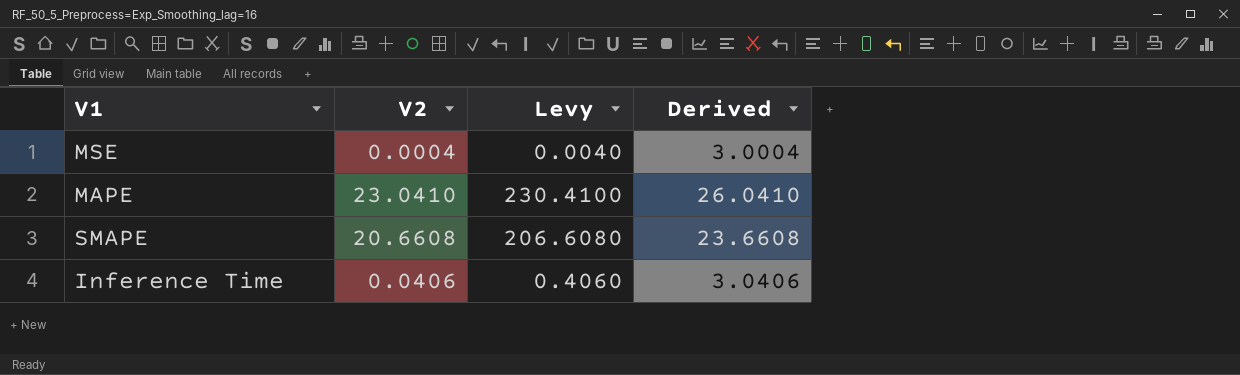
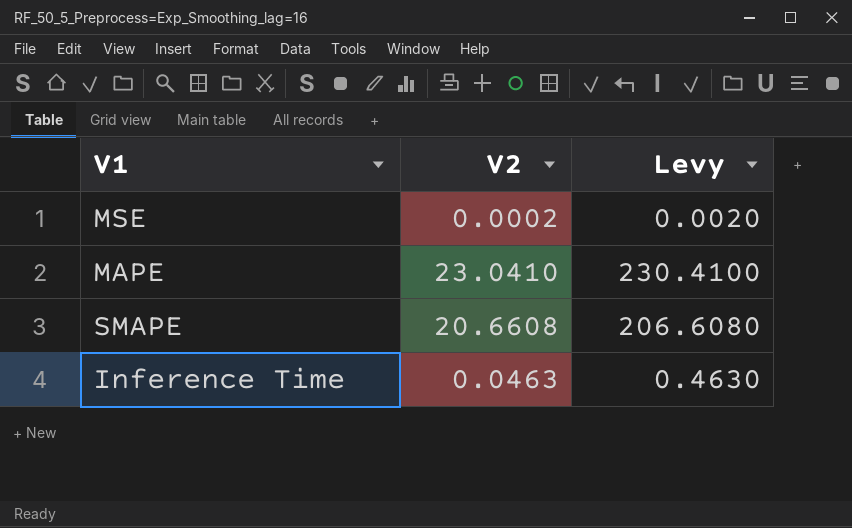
column Derived | formula: [V2] + 3 -> none
MSE | V2: 0.0004 -> 0.0002
MSE | Levy: 0.0040 -> 0.0020
Inference Time | V2: 0.0406 -> 0.0463
Inference Time | Levy: 0.4060 -> 0.4630

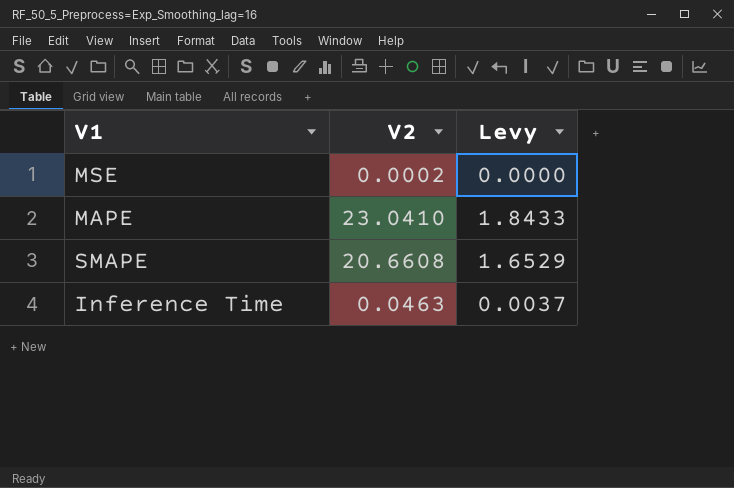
column Levy | formula: [V2] * 10 -> [V2] * 0.08

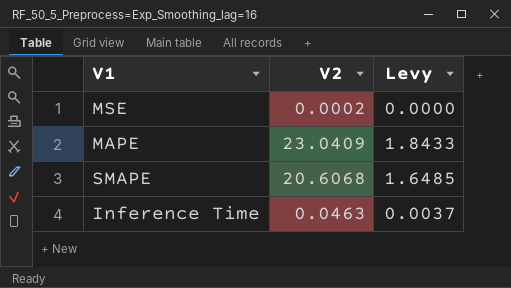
MAPE | V2: 23.0410 -> 23.0409
SMAPE | V2: 20.6608 -> 20.6068
SMAPE | Levy: 1.6529 -> 1.6485

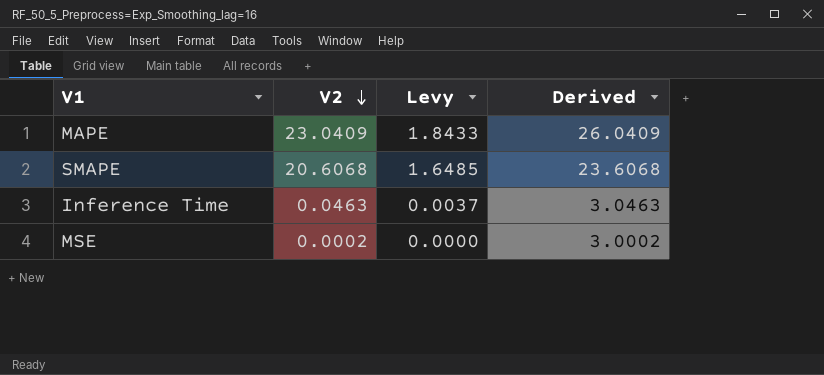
row order: none -> V2 descending
column Derived | formula: none -> [V2] + 3

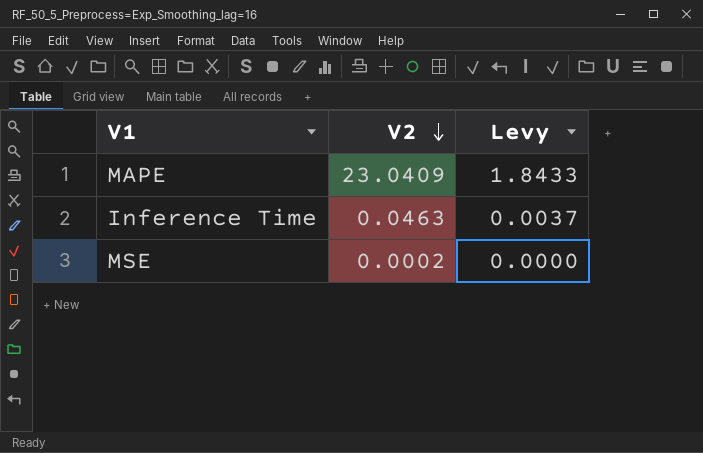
column Derived | formula: [V2] + 3 -> none
row SMAPE: 20.6068 | 1.6485 | 23.6068 -> none

